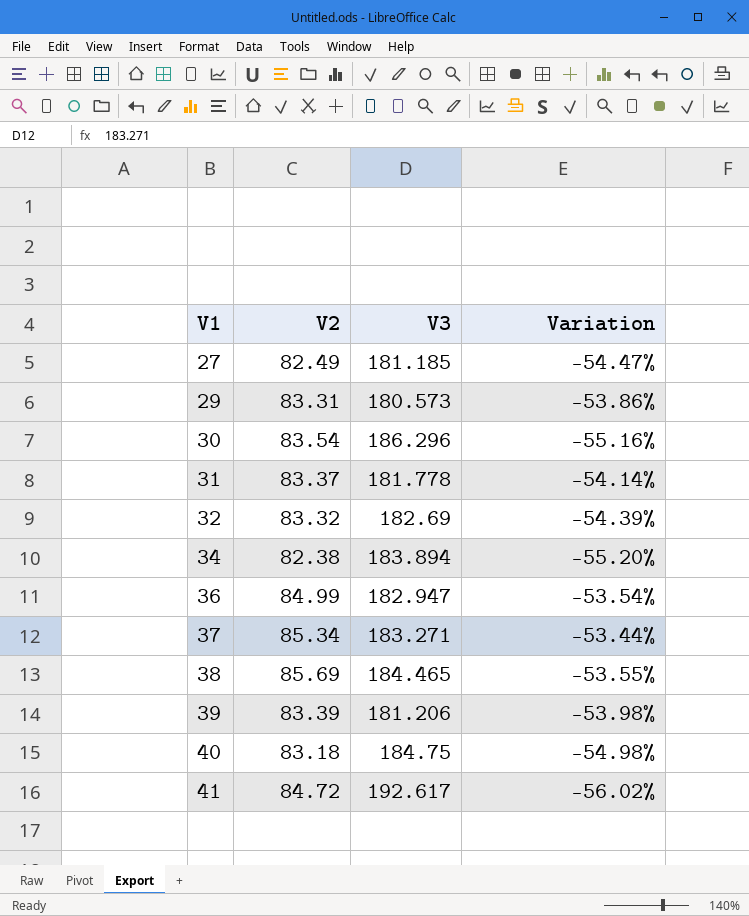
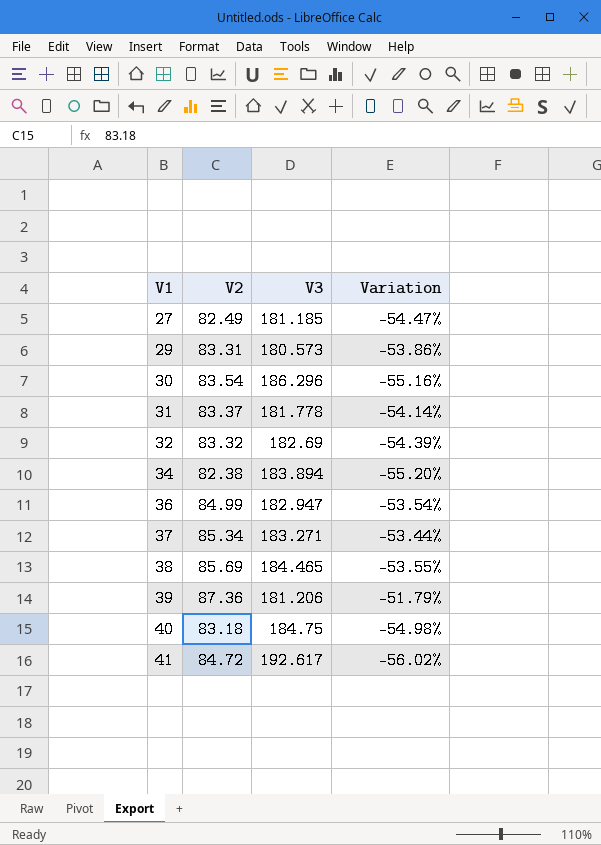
39 | V2: 83.39 -> 87.36
39 | Variation: -53.98% -> -51.79%

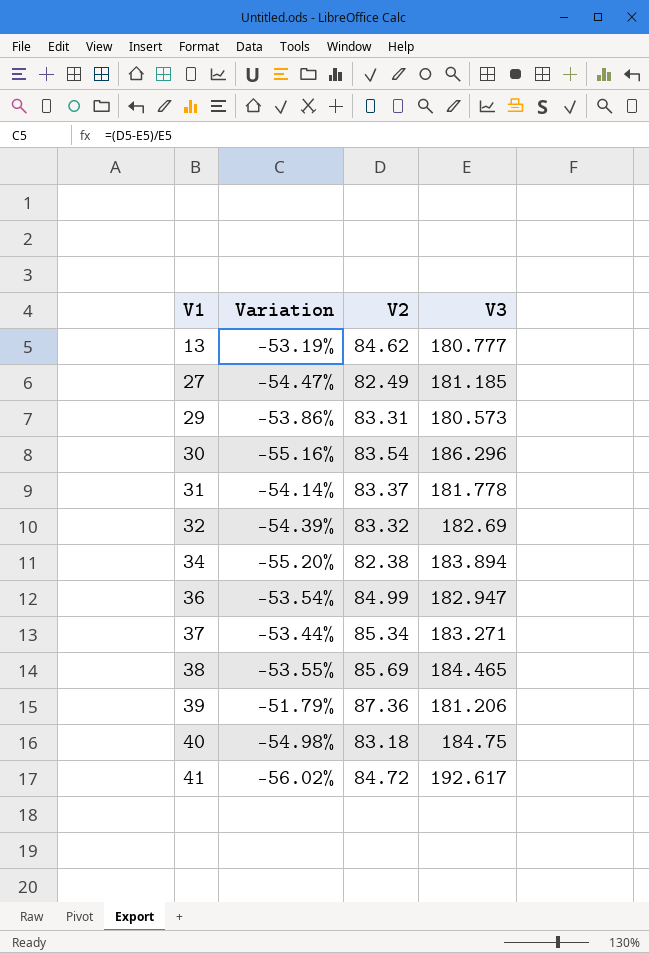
column Variation | position: 4 -> 2
row 13: none -> -53.19% | 84.62 | 180.777

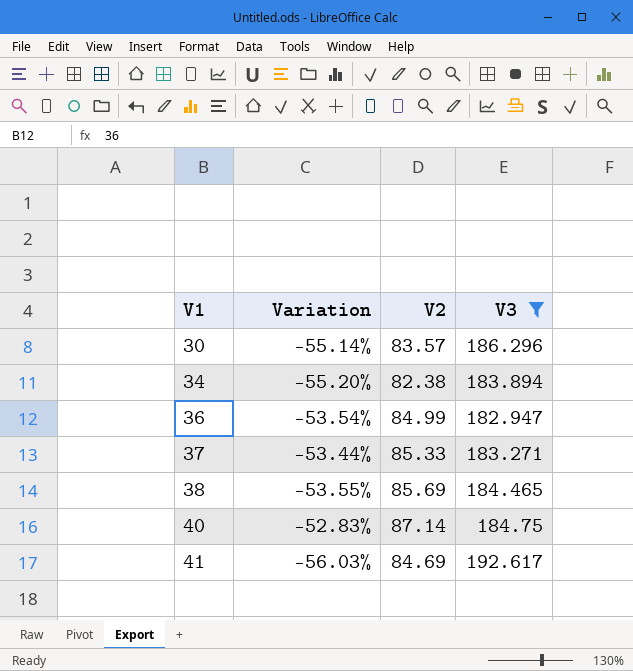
filter: none -> V3 >= 182.947
30 | Variation: -55.16% -> -55.14%
30 | V2: 83.54 -> 83.57
37 | V2: 85.34 -> 85.33
40 | Variation: -54.98% -> -52.83%
40 | V2: 83.18 -> 87.14
41 | Variation: -56.02% -> -56.03%
41 | V2: 84.72 -> 84.69

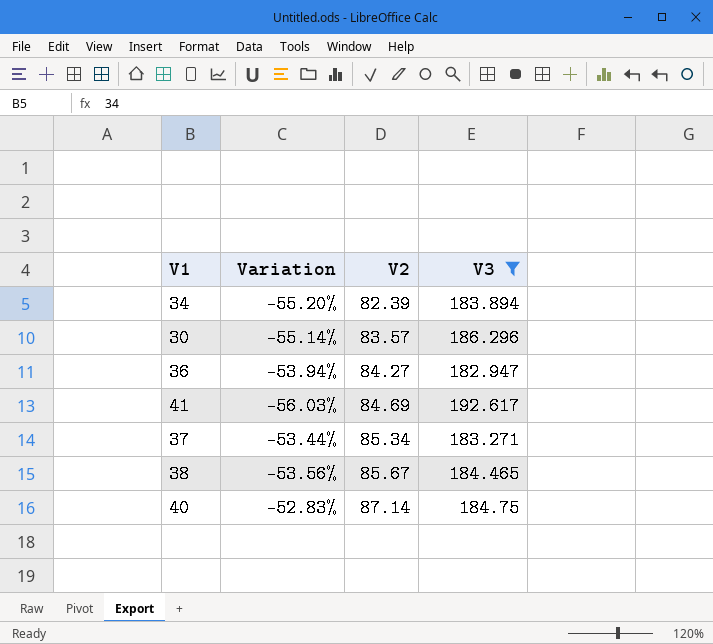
row order: V1 ascending -> V2 ascending
34 | V2: 82.38 -> 82.39
36 | Variation: -53.54% -> -53.94%
36 | V2: 84.99 -> 84.27
37 | V2: 85.33 -> 85.34
38 | Variation: -53.55% -> -53.56%
38 | V2: 85.69 -> 85.67

